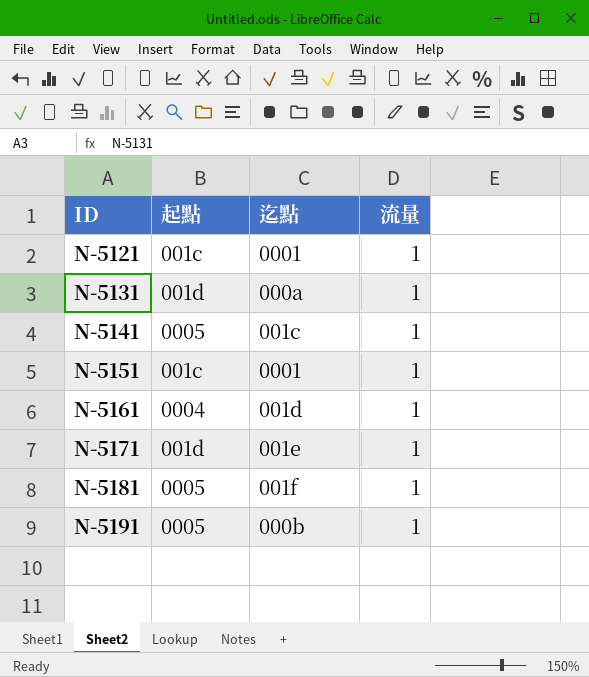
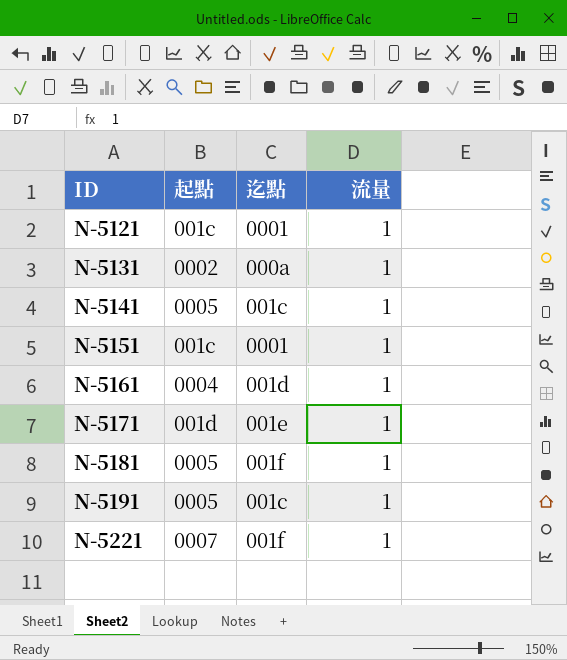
N-5131 | 起點: 001d -> 0002
N-5191 | 迄點: 000b -> 001c
row N-5221: none -> 0007 | 001f | 1

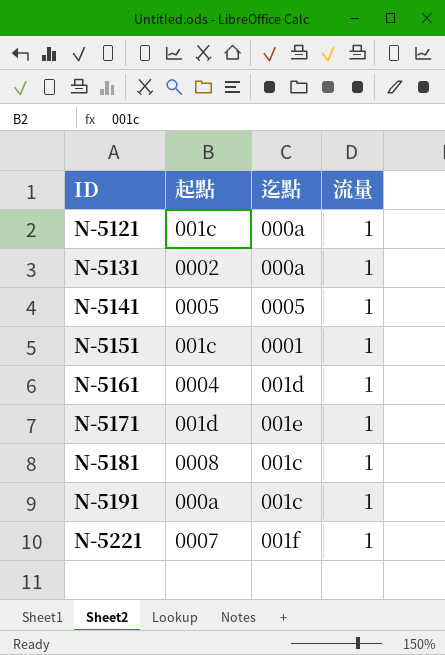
N-5121 | 迄點: 0001 -> 000a
N-5141 | 迄點: 001c -> 0005
N-5181 | 起點: 0005 -> 0008
N-5181 | 迄點: 001f -> 001c
N-5191 | 起點: 0005 -> 000a

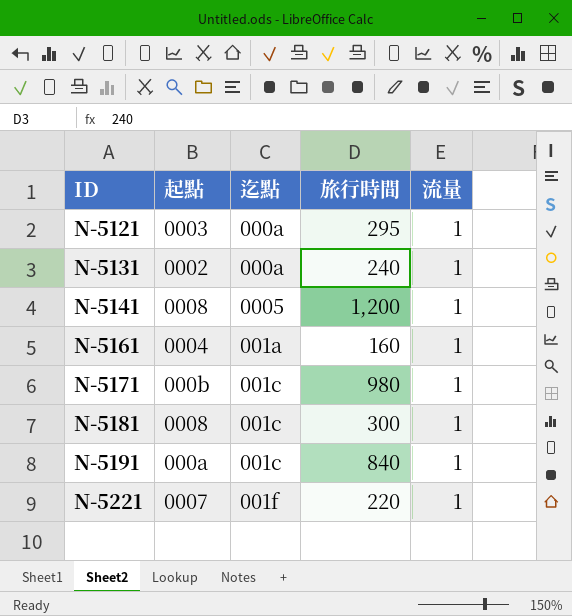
column 旅行時間 | position: none -> 4
row N-5151: 001c | 0001 | 1 -> none
N-5121 | 起點: 001c -> 0003
N-5141 | 起點: 0005 -> 0008
N-5161 | 迄點: 001d -> 001a
N-5171 | 起點: 001d -> 000b
N-5171 | 迄點: 001e -> 001c

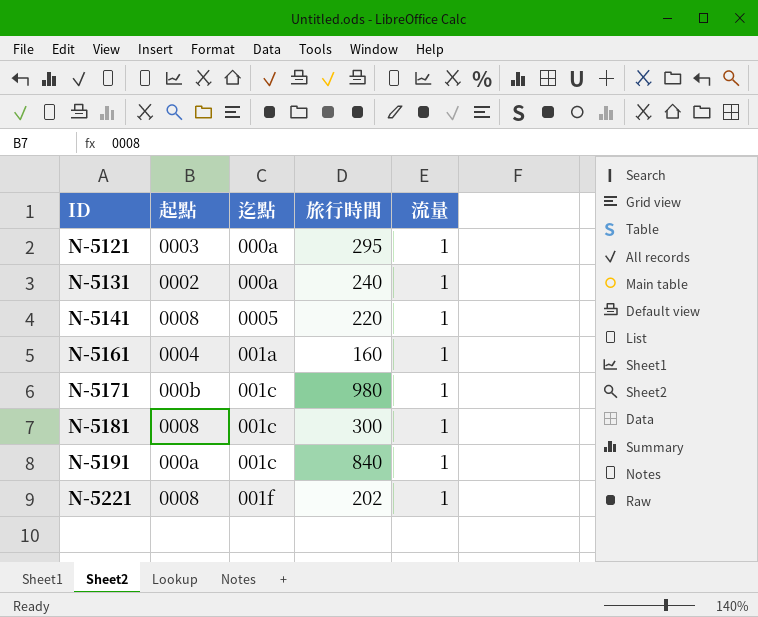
N-5141 | 旅行時間: 1,200 -> 220
N-5221 | 起點: 0007 -> 0008
N-5221 | 旅行時間: 220 -> 202

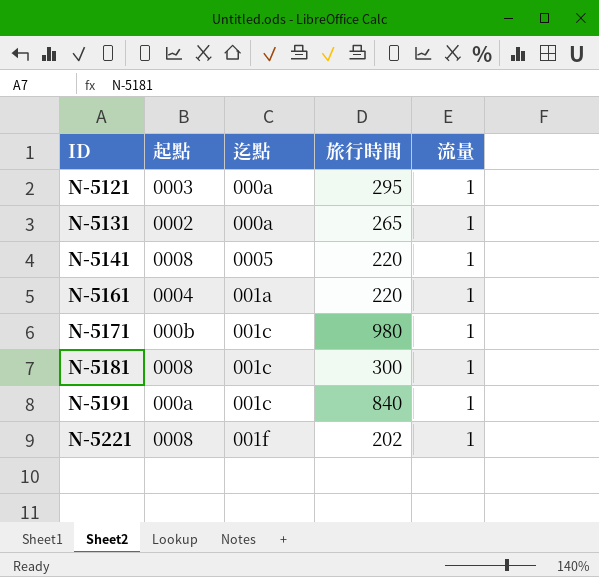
N-5131 | 旅行時間: 240 -> 265
N-5161 | 旅行時間: 160 -> 220

